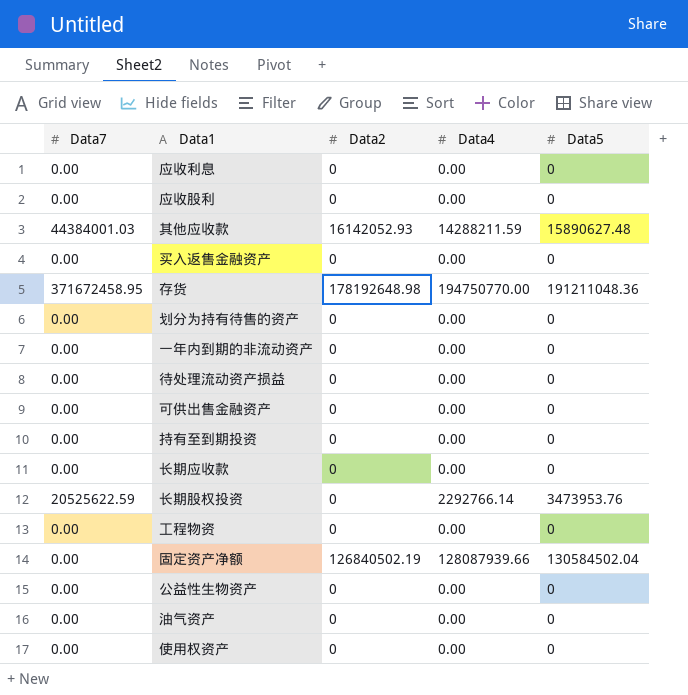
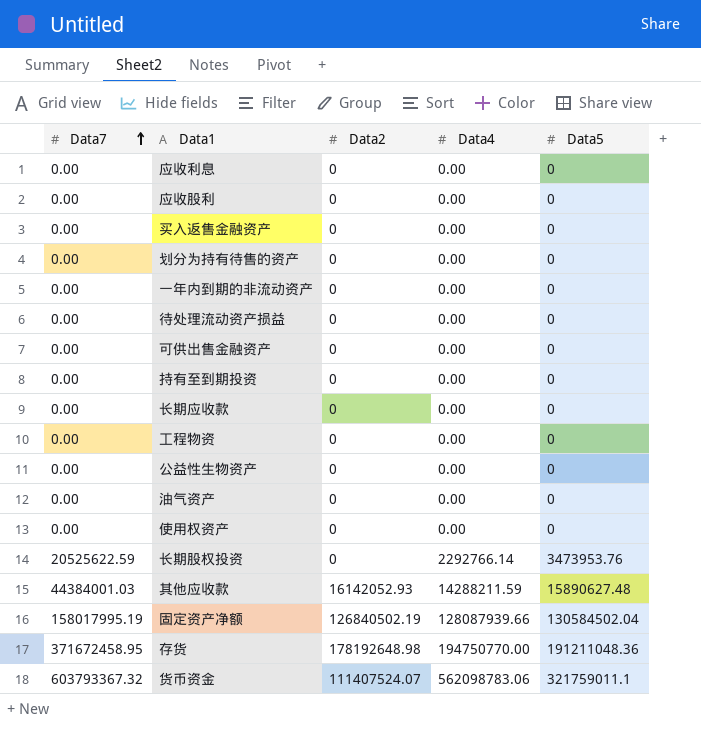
row order: none -> Data7 ascending
固定资产净额 | Data7: 0.00 -> 158017995.19
row 货币资金: none -> 603793367.32 | 111407524.07 | 562098783.06 | 321759011.1

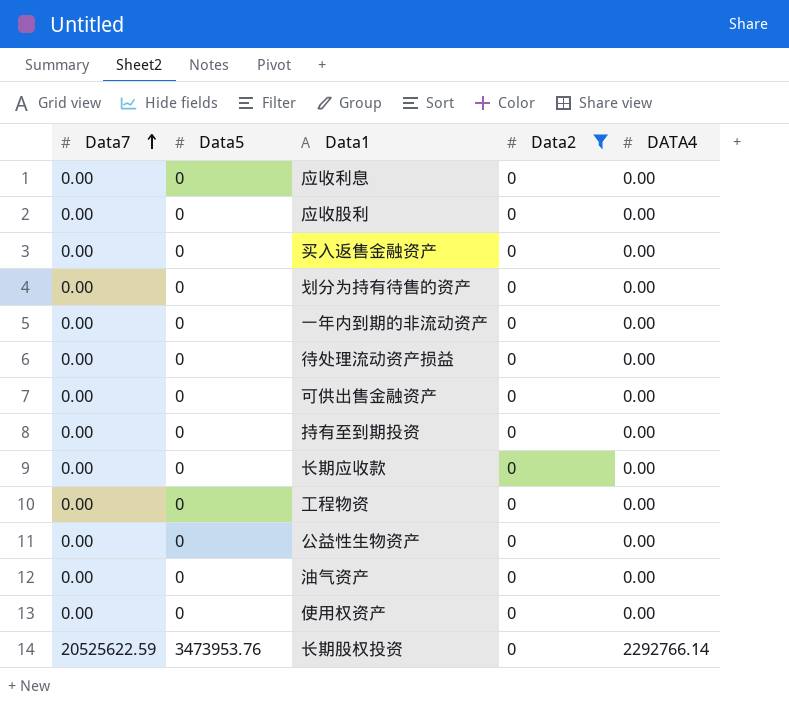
filter: none -> Data2 = 0
column Data5 | position: 5 -> 2
column name: Data4 -> DATA4

